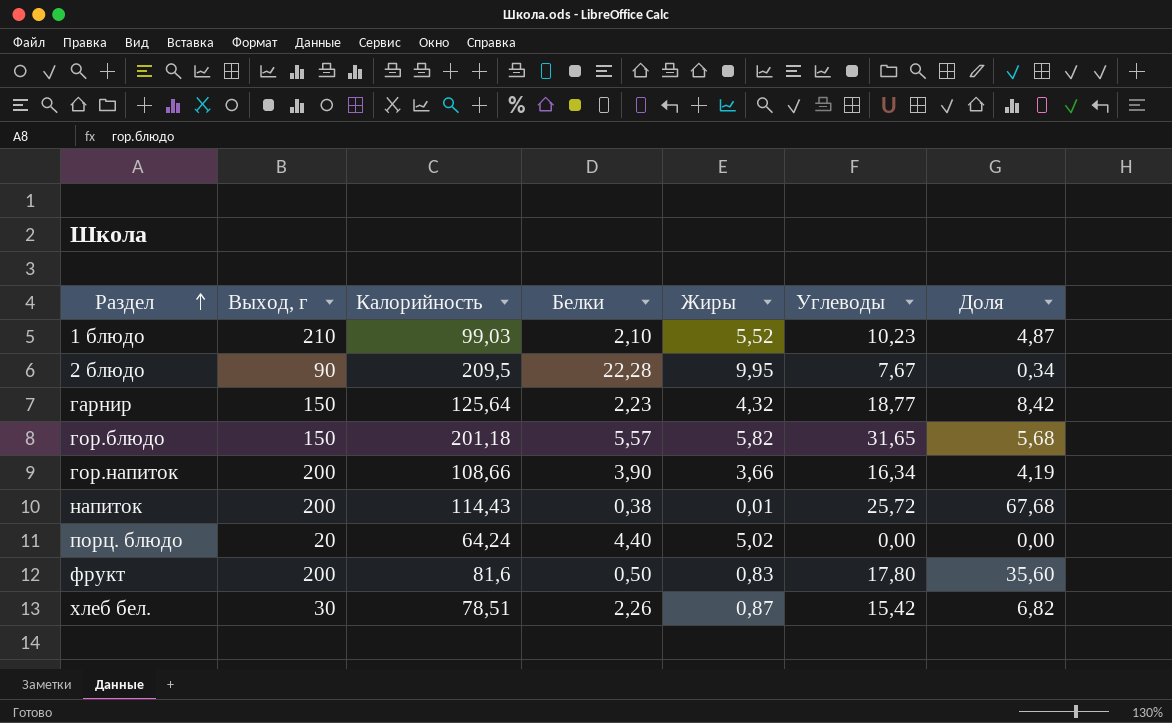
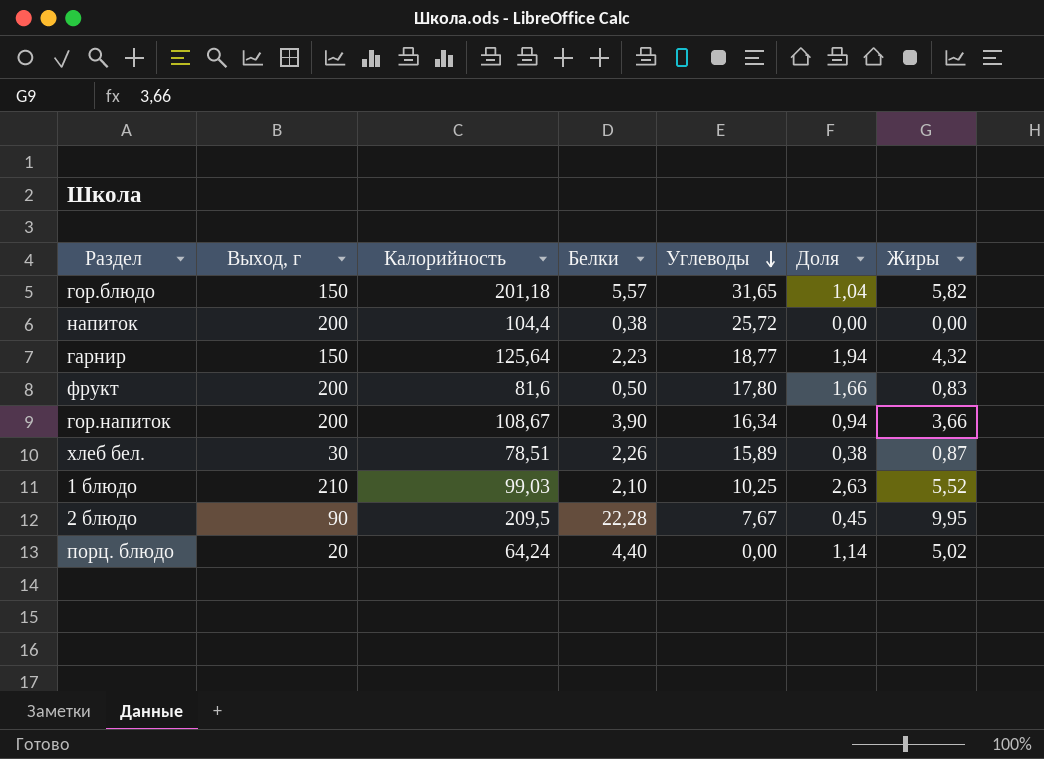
row order: Раздел ascending -> Углеводы descending
column Доля | formula: [Углеводы] / [Белки] -> [Жиры] / [Белки]
column Жиры | position: 5 -> 7
напиток | Калорийность: 114,43 -> 104,4
напиток | Жиры: 0,01 -> 0,00
гор.напиток | Калорийность: 108,66 -> 108,67
хлеб бел. | Углеводы: 15,42 -> 15,89
1 блюдо | Углеводы: 10,23 -> 10,25

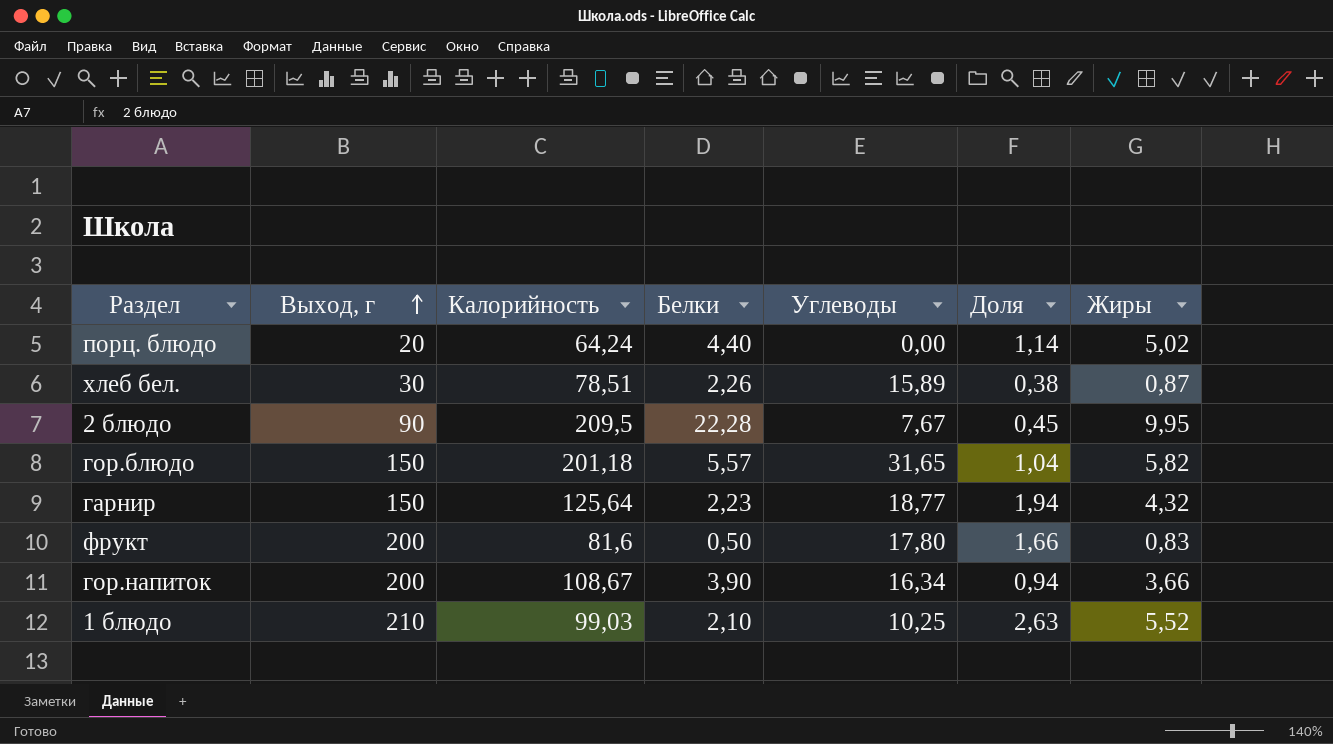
row order: Углеводы descending -> Выход, г ascending
row напиток: 200 | 104,4 | 0,38 | 25,72 | 0,00 | 0,00 -> none

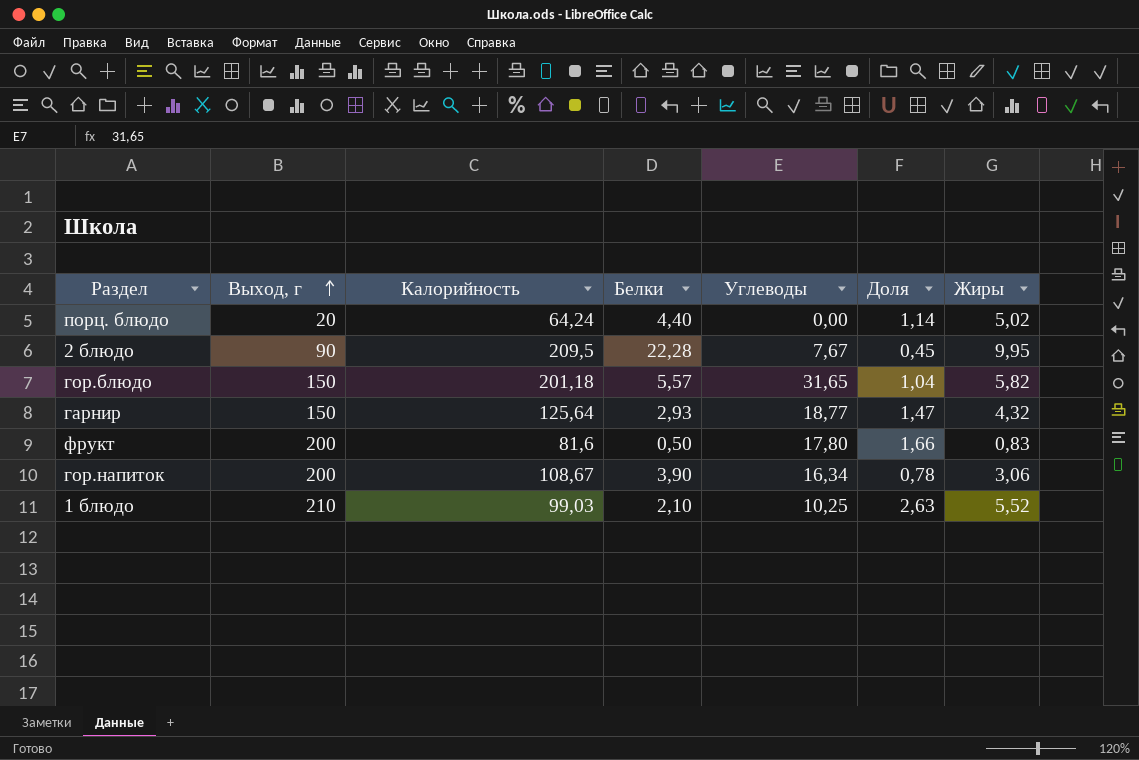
row хлеб бел.: 30 | 78,51 | 2,26 | 15,89 | 0,38 | 0,87 -> none
гарнир | Белки: 2,23 -> 2,93
гарнир | Доля: 1,94 -> 1,47
гор.напиток | Доля: 0,94 -> 0,78
гор.напиток | Жиры: 3,66 -> 3,06

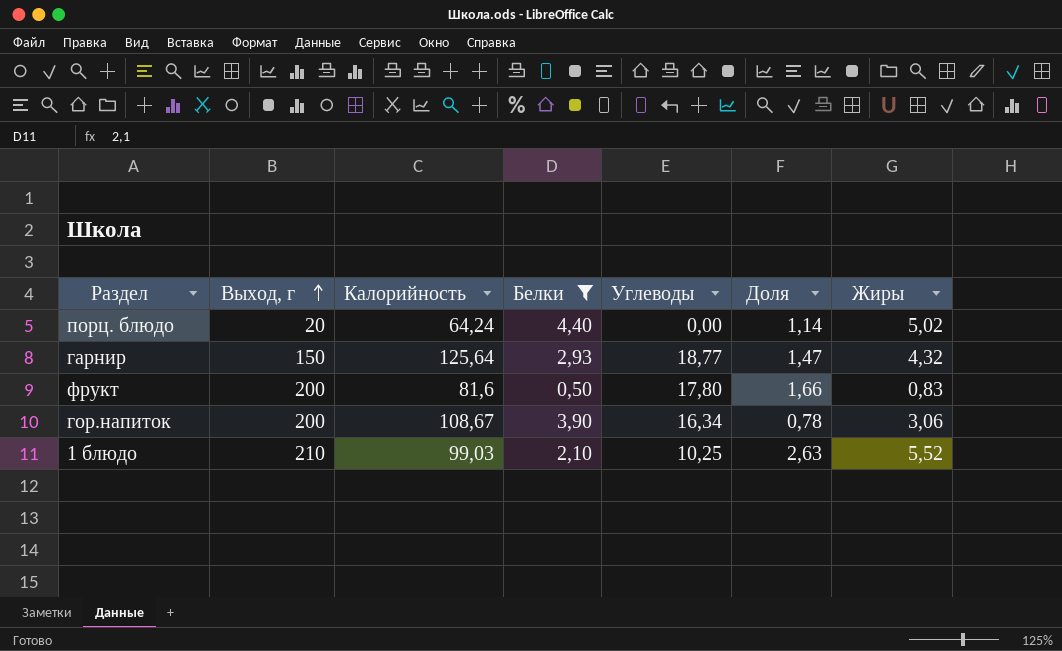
filter: none -> Белки <= 4,40

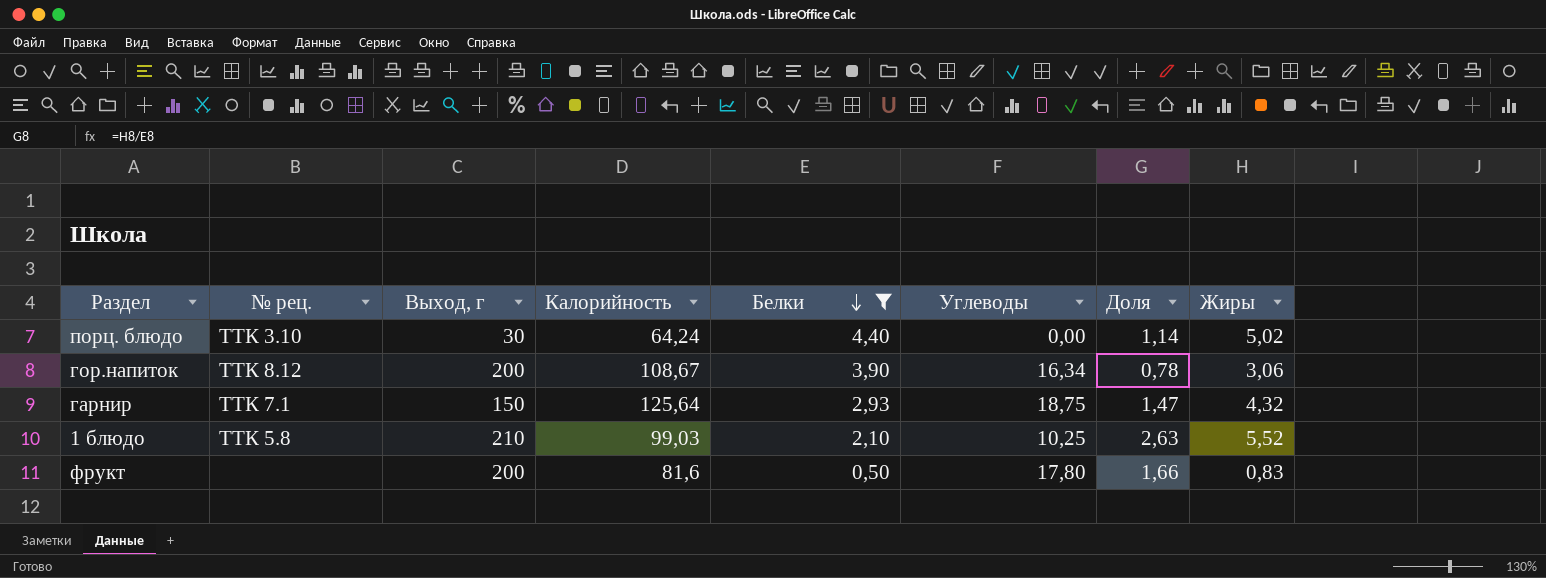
row order: Выход, г ascending -> Белки descending
column № рец. | position: none -> 2
порц. блюдо | Выход, г: 20 -> 30
гарнир | Углеводы: 18,77 -> 18,75

